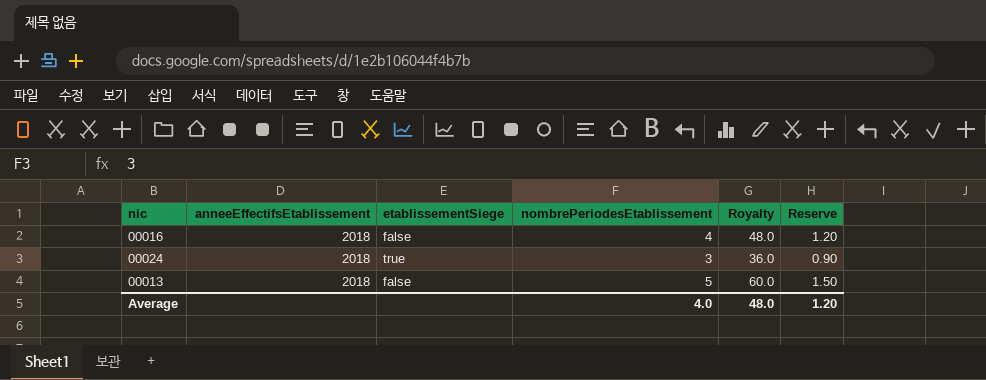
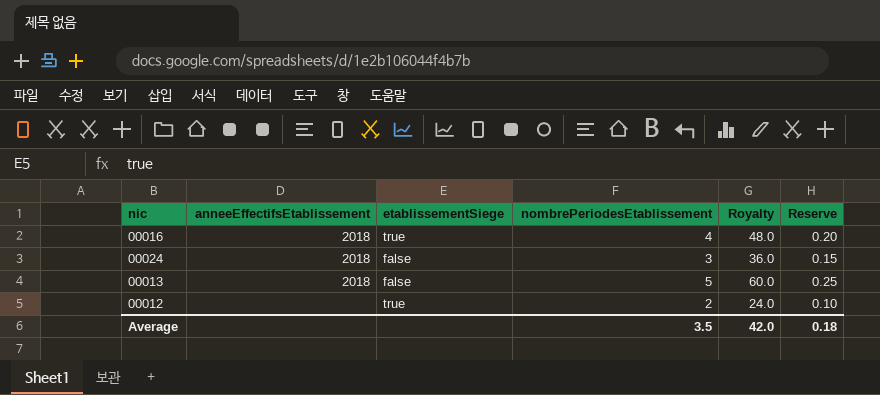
column Reserve | formula: [nombrePeriodesEtablissement] * 0.3 -> [nombrePeriodesEtablissement] * 0.05
00016 | etablissementSiege: false -> true
00024 | etablissementSiege: true -> false
row 00012: none -> none | true | 2 | 24.0 | 0.10
Average | nombrePeriodesEtablissement: 4.0 -> 3.5
Average | Royalty: 48.0 -> 42.0
Average | Reserve: 1.20 -> 0.18

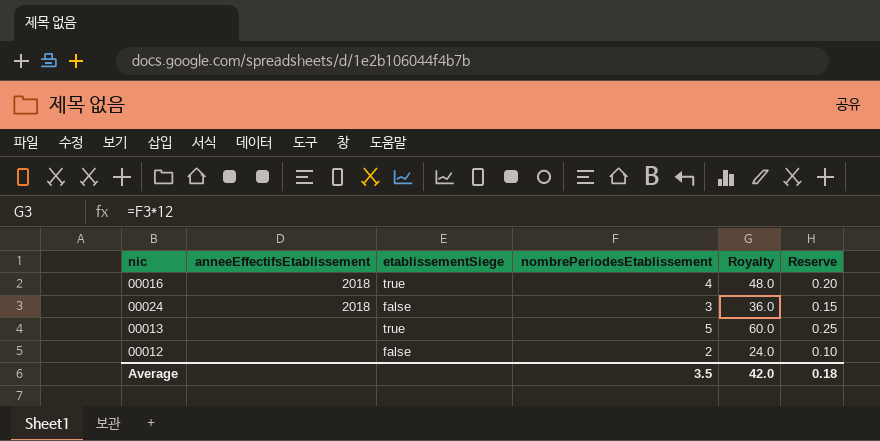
00013 | anneeEffectifsEtablissement: 2018 -> none
00013 | etablissementSiege: false -> true
00012 | etablissementSiege: true -> false

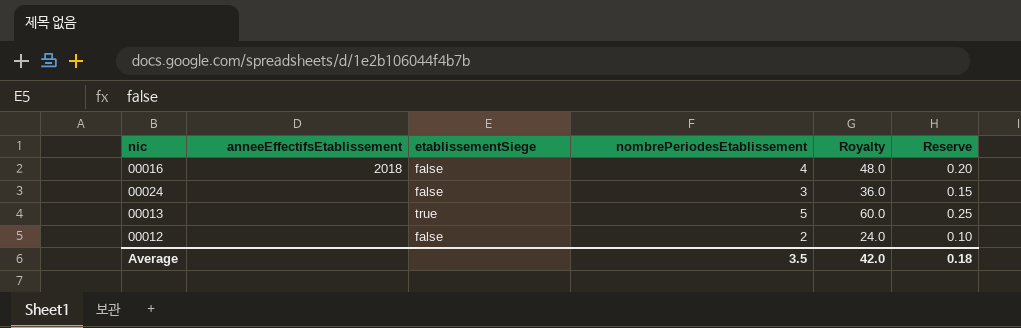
00016 | etablissementSiege: true -> false
00024 | anneeEffectifsEtablissement: 2018 -> none

